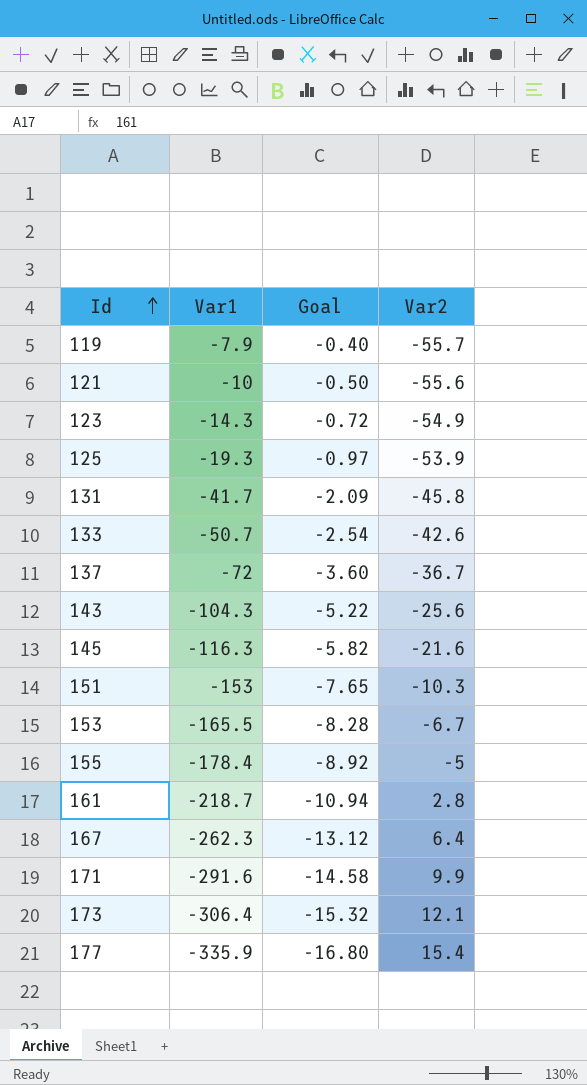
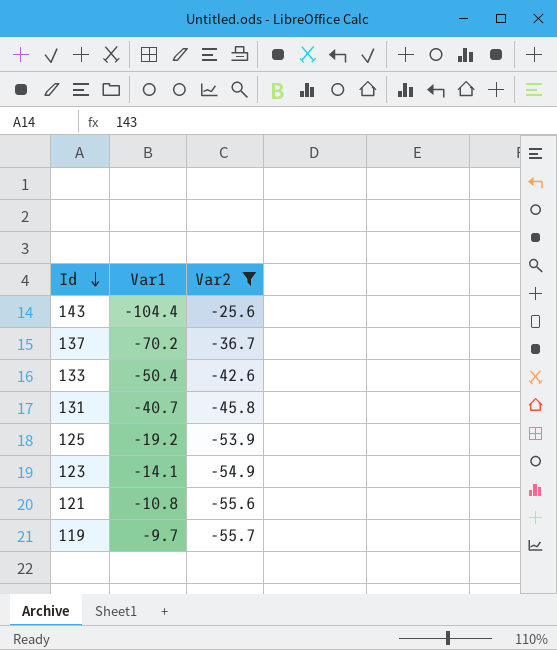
filter: none -> Var2 <= -25.6
row order: Id ascending -> Id descending
column Goal | formula: [Var1] * 0.05 -> none
143 | Var1: -104.3 -> -104.4
137 | Var1: -72 -> -70.2
133 | Var1: -50.7 -> -50.4
131 | Var1: -41.7 -> -40.7
125 | Var1: -19.3 -> -19.2
123 | Var1: -14.3 -> -14.1
121 | Var1: -10 -> -10.8
119 | Var1: -7.9 -> -9.7

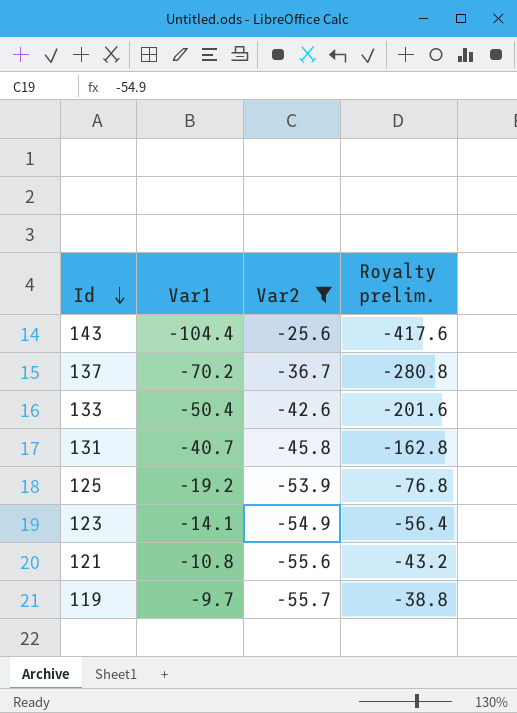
column Royalty prelim. | formula: none -> [Var1] * 4

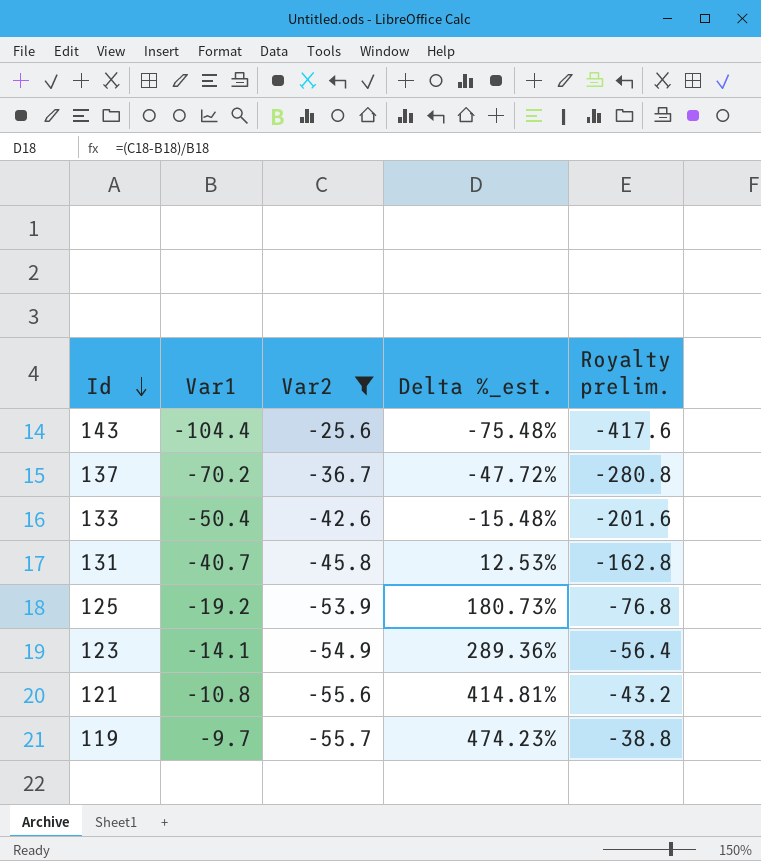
column Delta %_est. | formula: none -> ([Var2] - [Var1]) / [Var1]

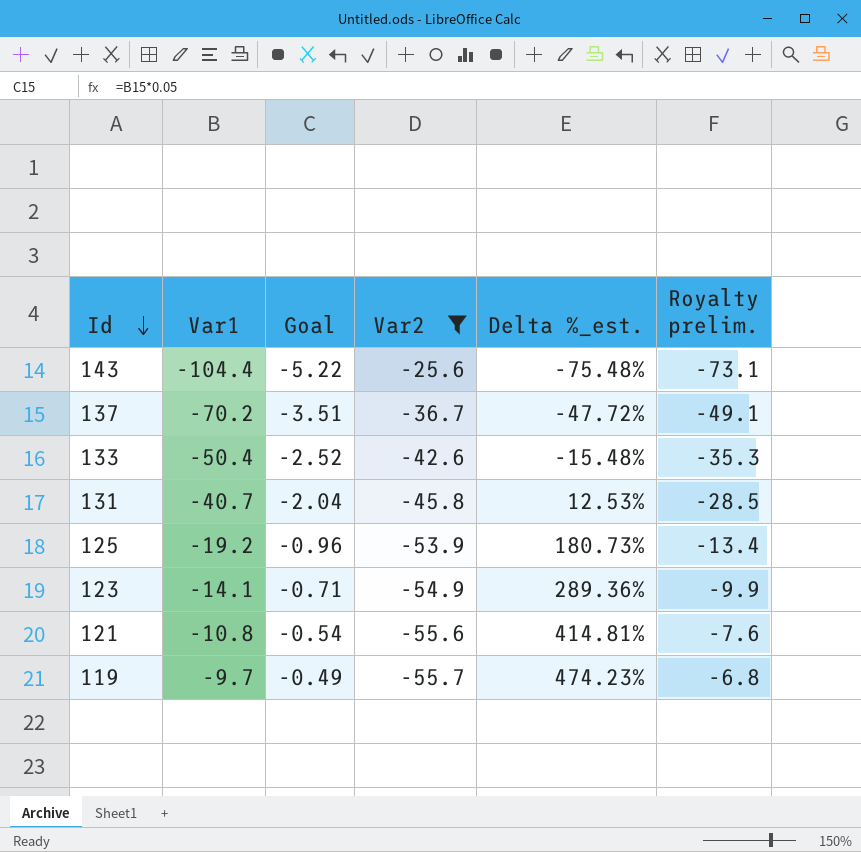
column Goal | formula: none -> [Var1] * 0.05
column Royalty prelim. | formula: [Var1] * 4 -> [Var1] * 0.7

